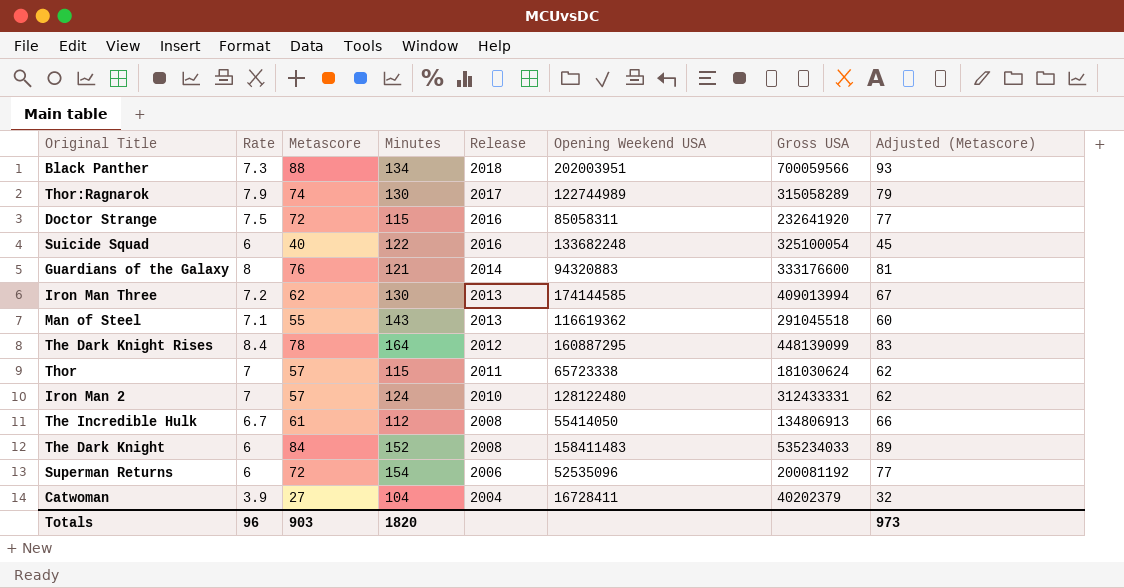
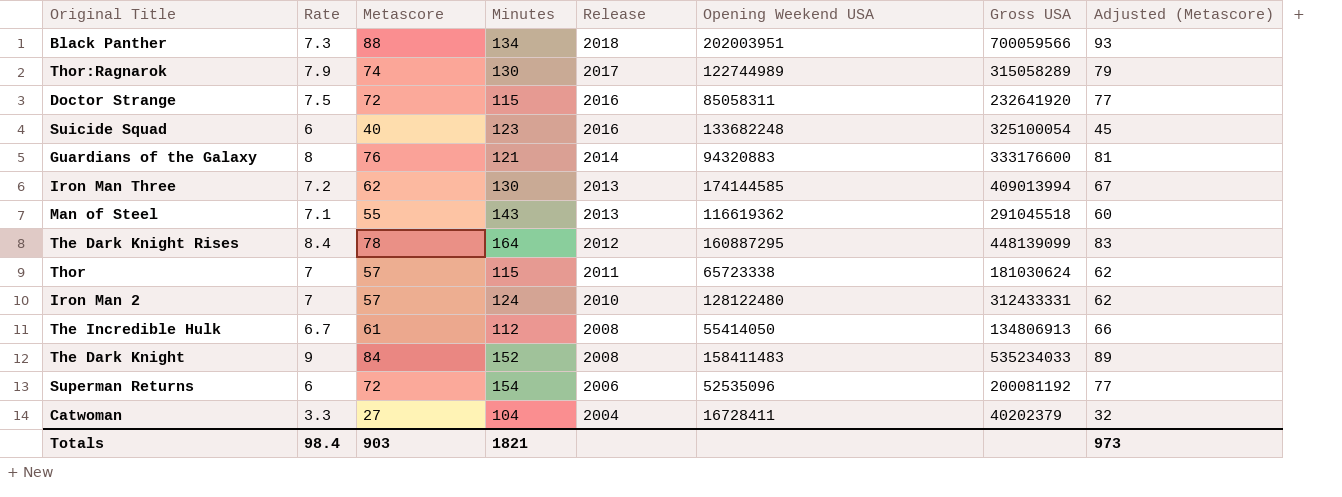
Suicide Squad | Minutes: 122 -> 123
The Dark Knight | Rate: 6 -> 9
Catwoman | Rate: 3.9 -> 3.3
Totals | Rate: 96 -> 98.4
Totals | Minutes: 1820 -> 1821

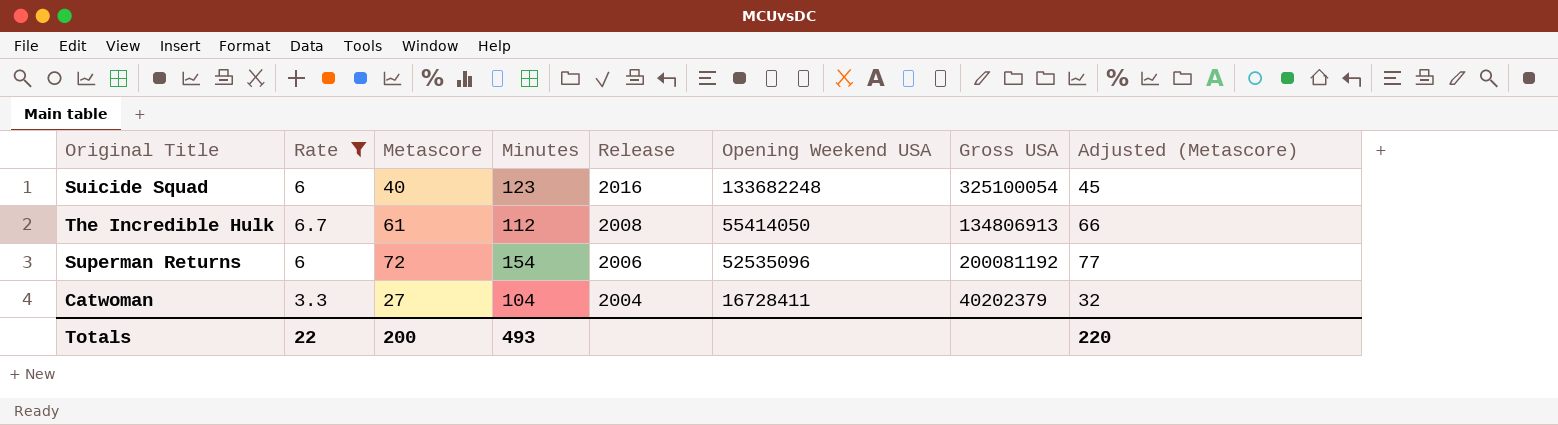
filter: none -> Rate <= 6.7
Totals | Rate: 98.4 -> 22
Totals | Metascore: 903 -> 200
Totals | Minutes: 1821 -> 493
Totals | Adjusted (Metascore): 973 -> 220

